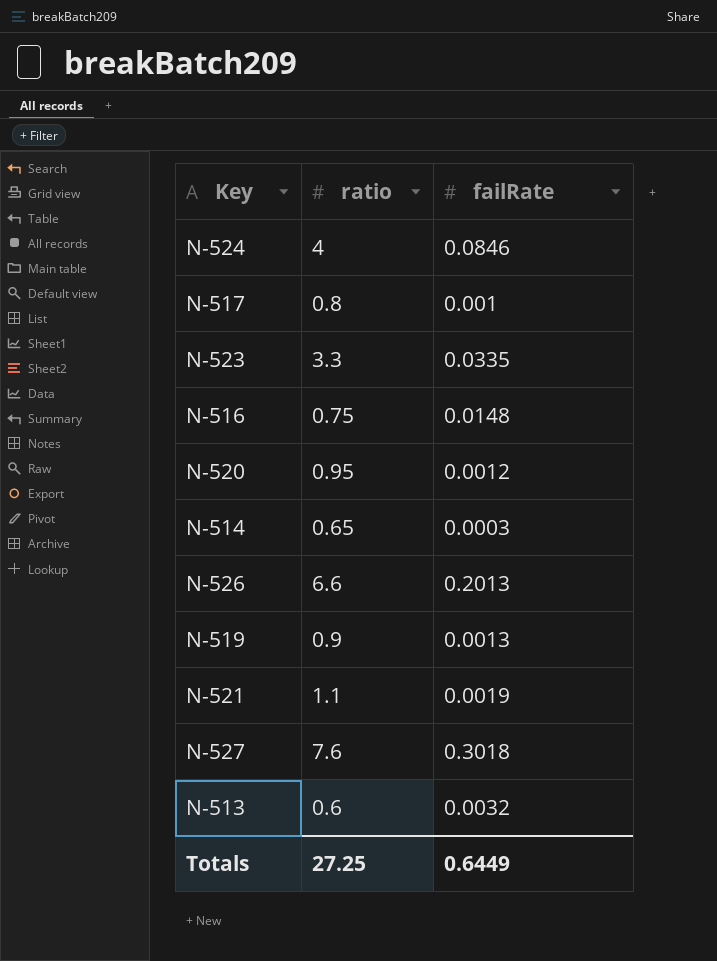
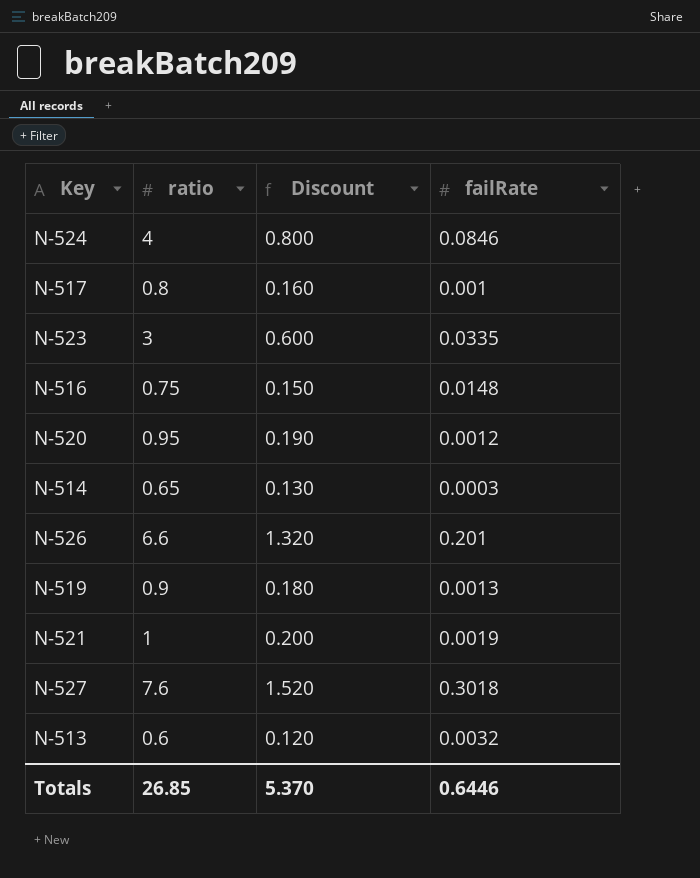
column Discount | formula: none -> [ratio] * 0.2
N-523 | ratio: 3.3 -> 3
N-526 | failRate: 0.2013 -> 0.201
N-521 | ratio: 1.1 -> 1
Totals | ratio: 27.25 -> 26.85
Totals | failRate: 0.6449 -> 0.6446

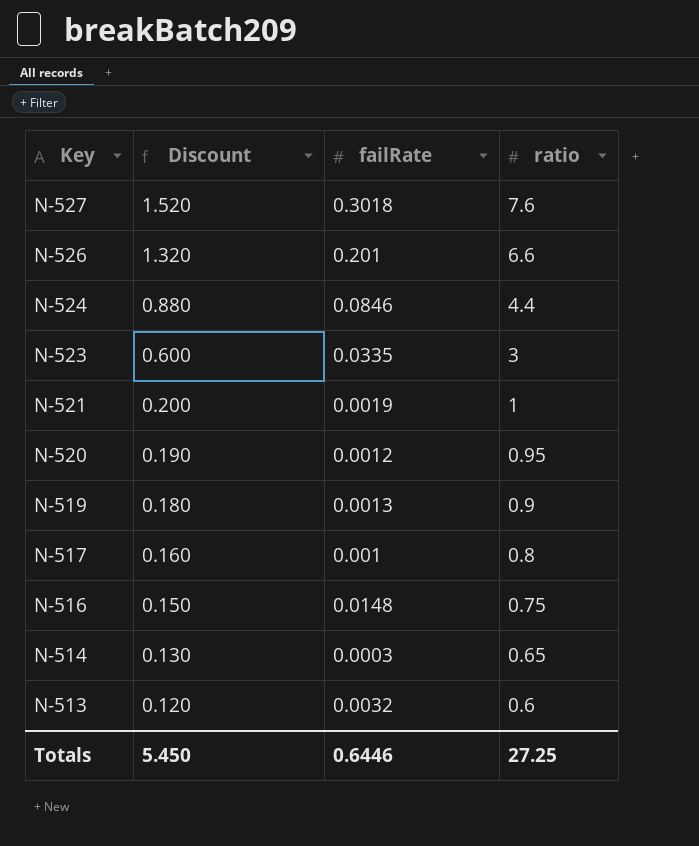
row order: none -> Key descending
column ratio | position: 2 -> 4
N-524 | Discount: 0.800 -> 0.880
N-524 | ratio: 4 -> 4.4
Totals | Discount: 5.370 -> 5.450
Totals | ratio: 26.85 -> 27.25

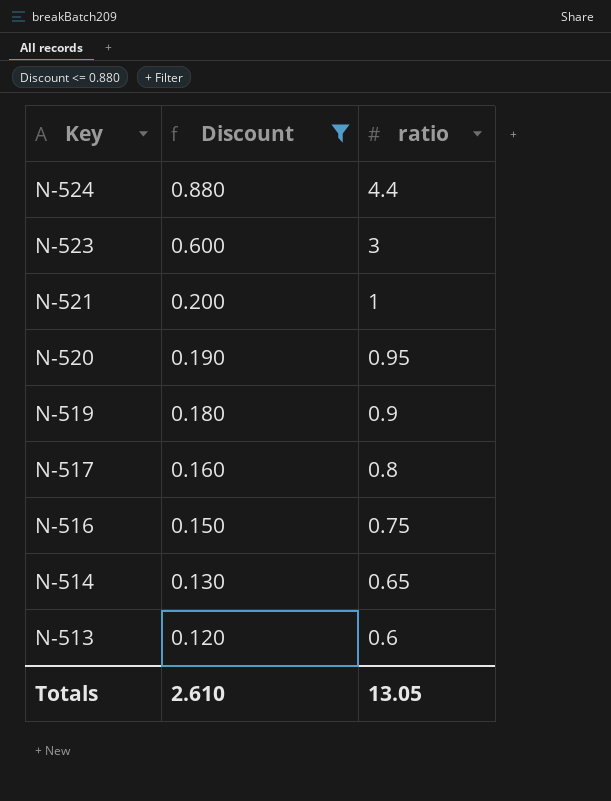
filter: none -> Discount <= 0.880
column failRate | position: 3 -> none
Totals | Discount: 5.450 -> 2.610
Totals | ratio: 27.25 -> 13.05

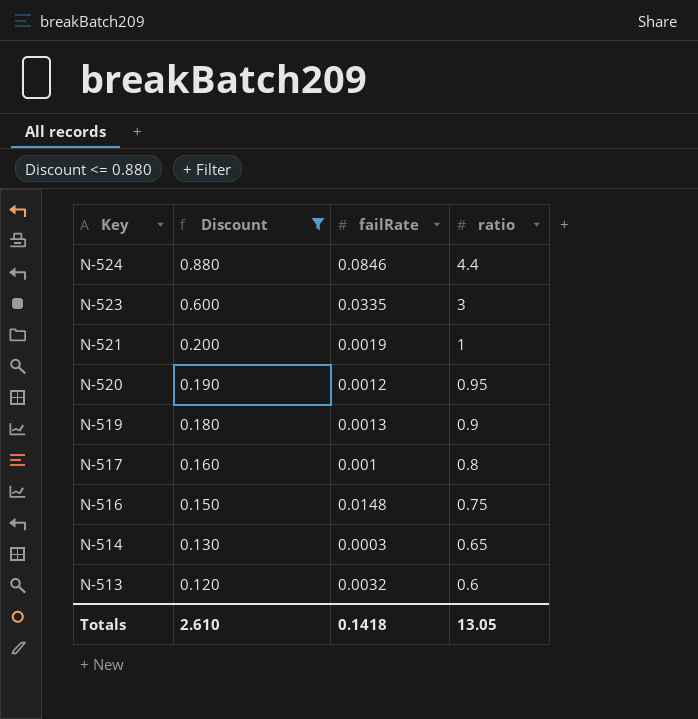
column failRate | position: none -> 3

